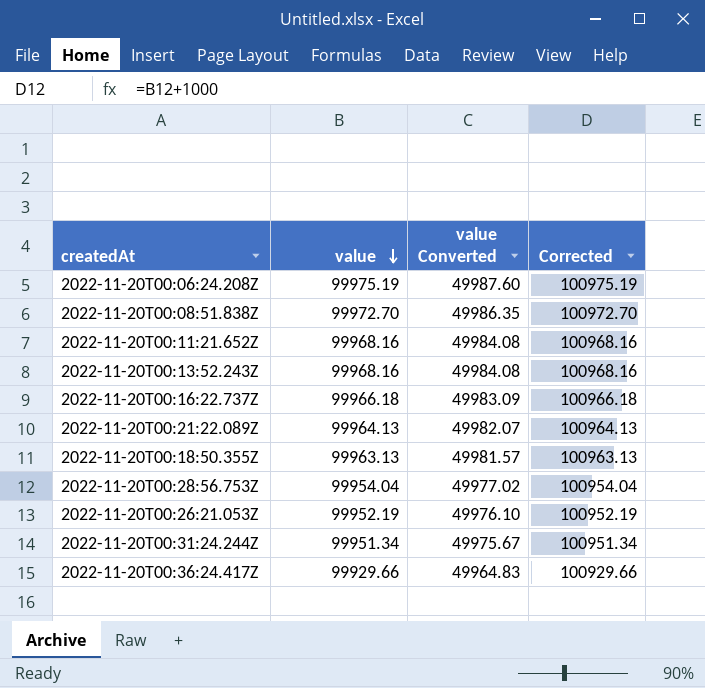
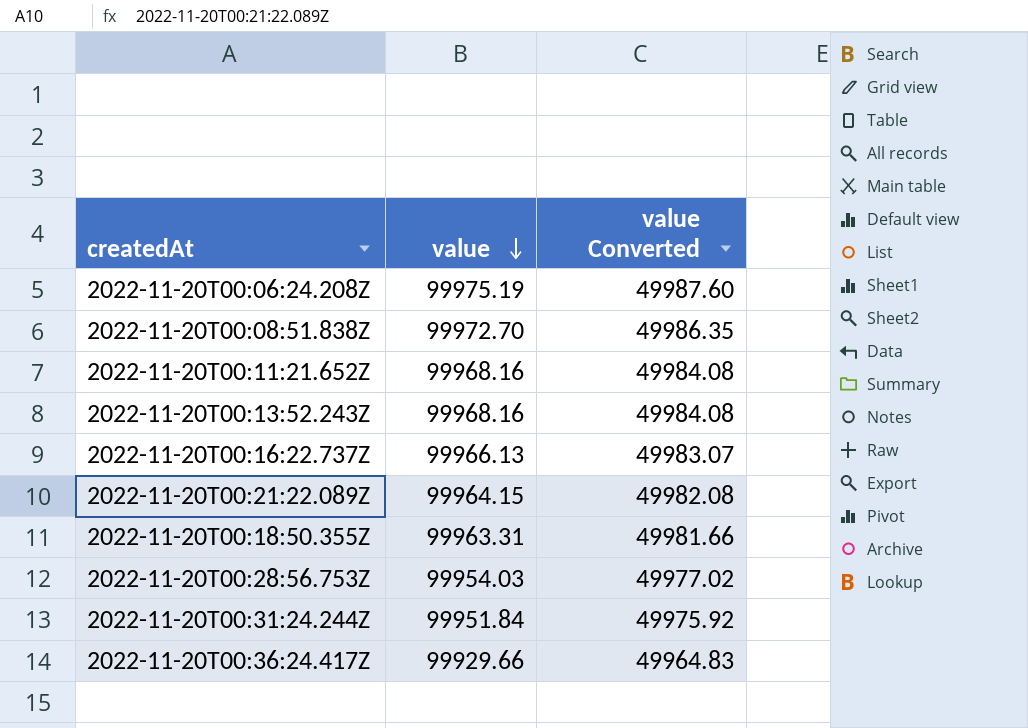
column Corrected | formula: [value] + 1000 -> none
row 2022-11-20T00:26:21.053Z: 99952.19 | 49976.10 | 100952.19 -> none
2022-11-20T00:16:22.737Z | value: 99966.18 -> 99966.13
2022-11-20T00:16:22.737Z | value Converted: 49983.09 -> 49983.07
2022-11-20T00:21:22.089Z | value: 99964.13 -> 99964.15
2022-11-20T00:21:22.089Z | value Converted: 49982.07 -> 49982.08
2022-11-20T00:18:50.355Z | value: 99963.13 -> 99963.31
2022-11-20T00:18:50.355Z | value Converted: 49981.57 -> 49981.66
2022-11-20T00:28:56.753Z | value: 99954.04 -> 99954.03
2022-11-20T00:31:24.244Z | value: 99951.34 -> 99951.84
2022-11-20T00:31:24.244Z | value Converted: 49975.67 -> 49975.92

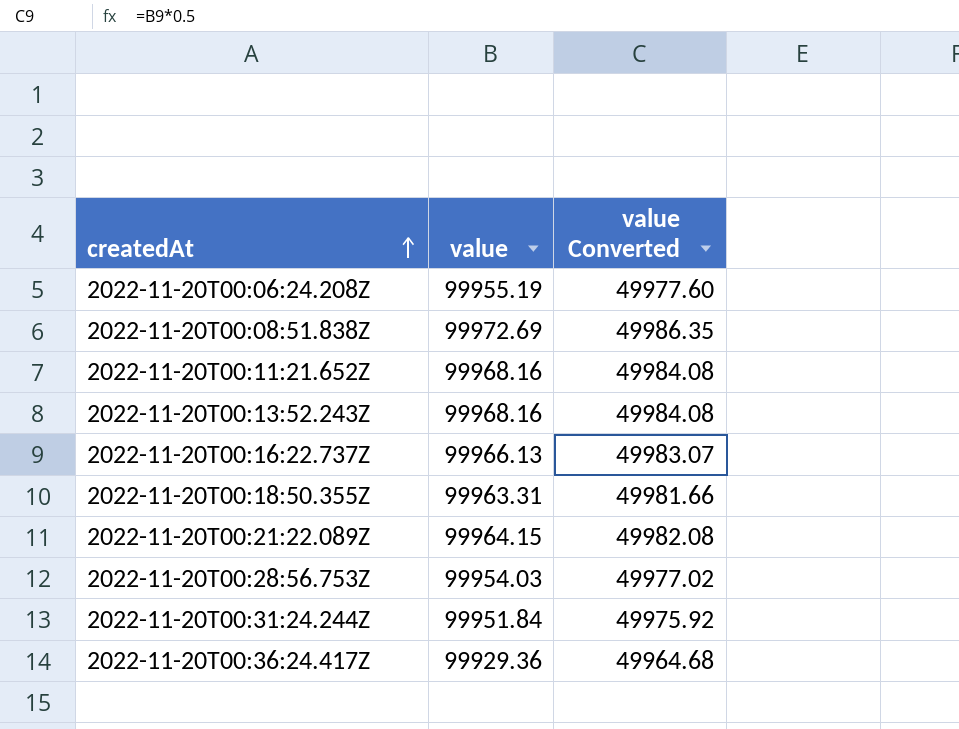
row order: value descending -> createdAt ascending
2022-11-20T00:06:24.208Z | value: 99975.19 -> 99955.19
2022-11-20T00:06:24.208Z | value Converted: 49987.60 -> 49977.60
2022-11-20T00:08:51.838Z | value: 99972.70 -> 99972.69
2022-11-20T00:36:24.417Z | value: 99929.66 -> 99929.36
2022-11-20T00:36:24.417Z | value Converted: 49964.83 -> 49964.68

